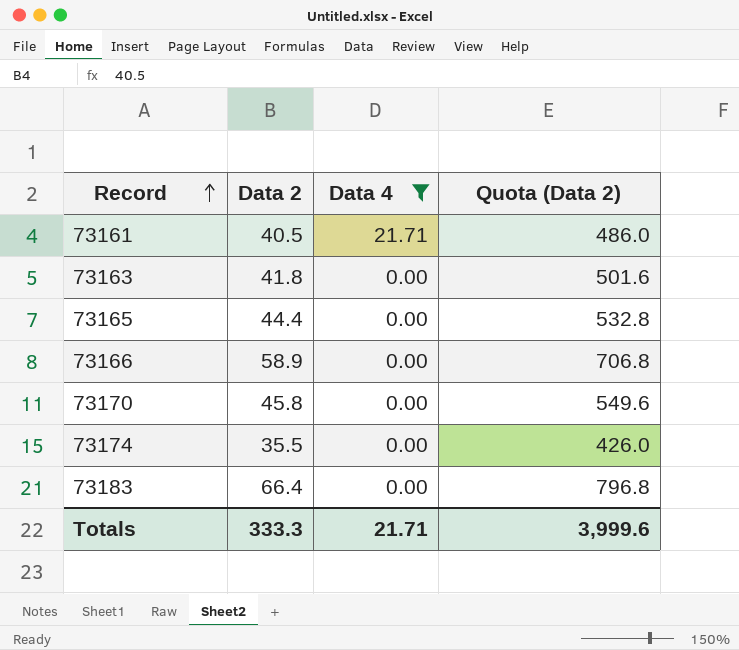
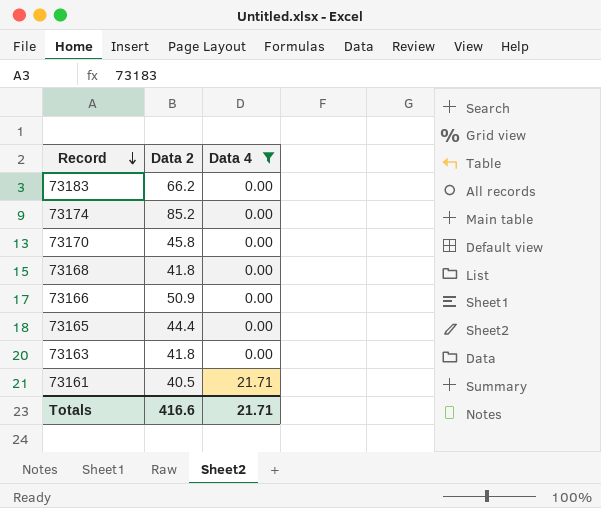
row order: Record ascending -> Record descending
column Quota (Data 2) | formula: [Data 2] * 12 -> none
73183 | Data 2: 66.4 -> 66.2
73174 | Data 2: 35.5 -> 85.2
row 73168: none -> 41.8 | 0.00
73166 | Data 2: 58.9 -> 50.9
Totals | Data 2: 333.3 -> 416.6

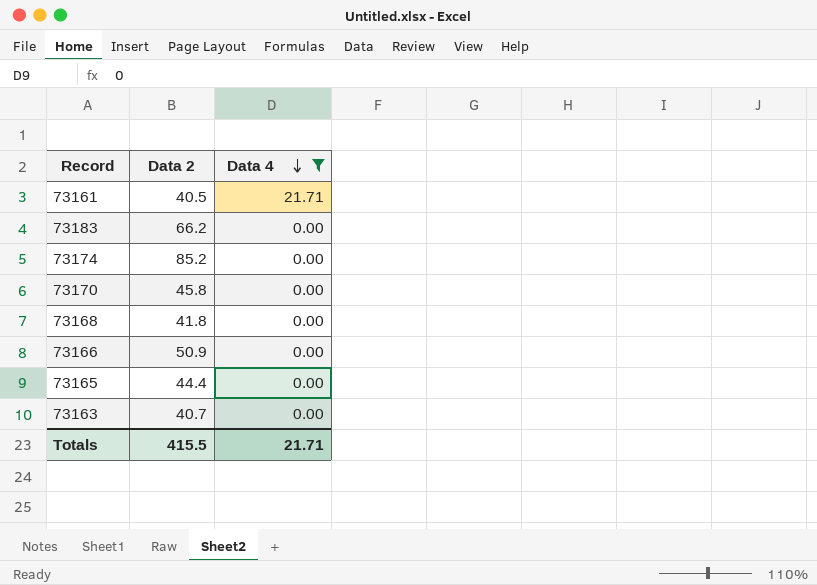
row order: Record descending -> Data 4 descending
73163 | Data 2: 41.8 -> 40.7
Totals | Data 2: 416.6 -> 415.5

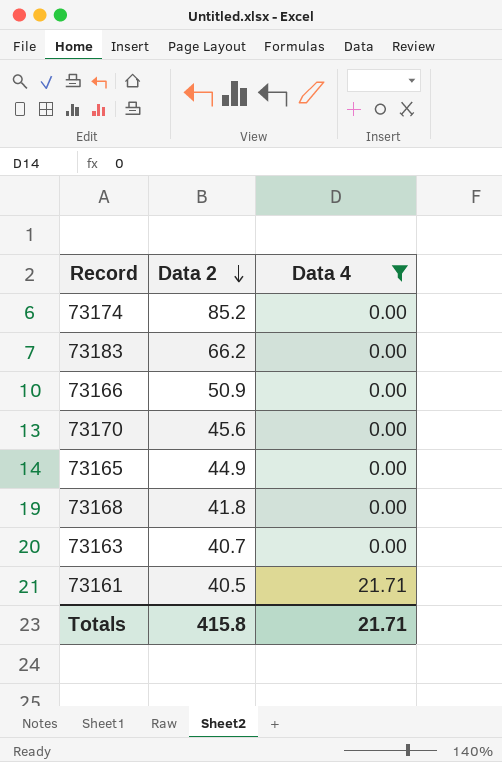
row order: Data 4 descending -> Data 2 descending
73170 | Data 2: 45.8 -> 45.6
73165 | Data 2: 44.4 -> 44.9
Totals | Data 2: 415.5 -> 415.8

